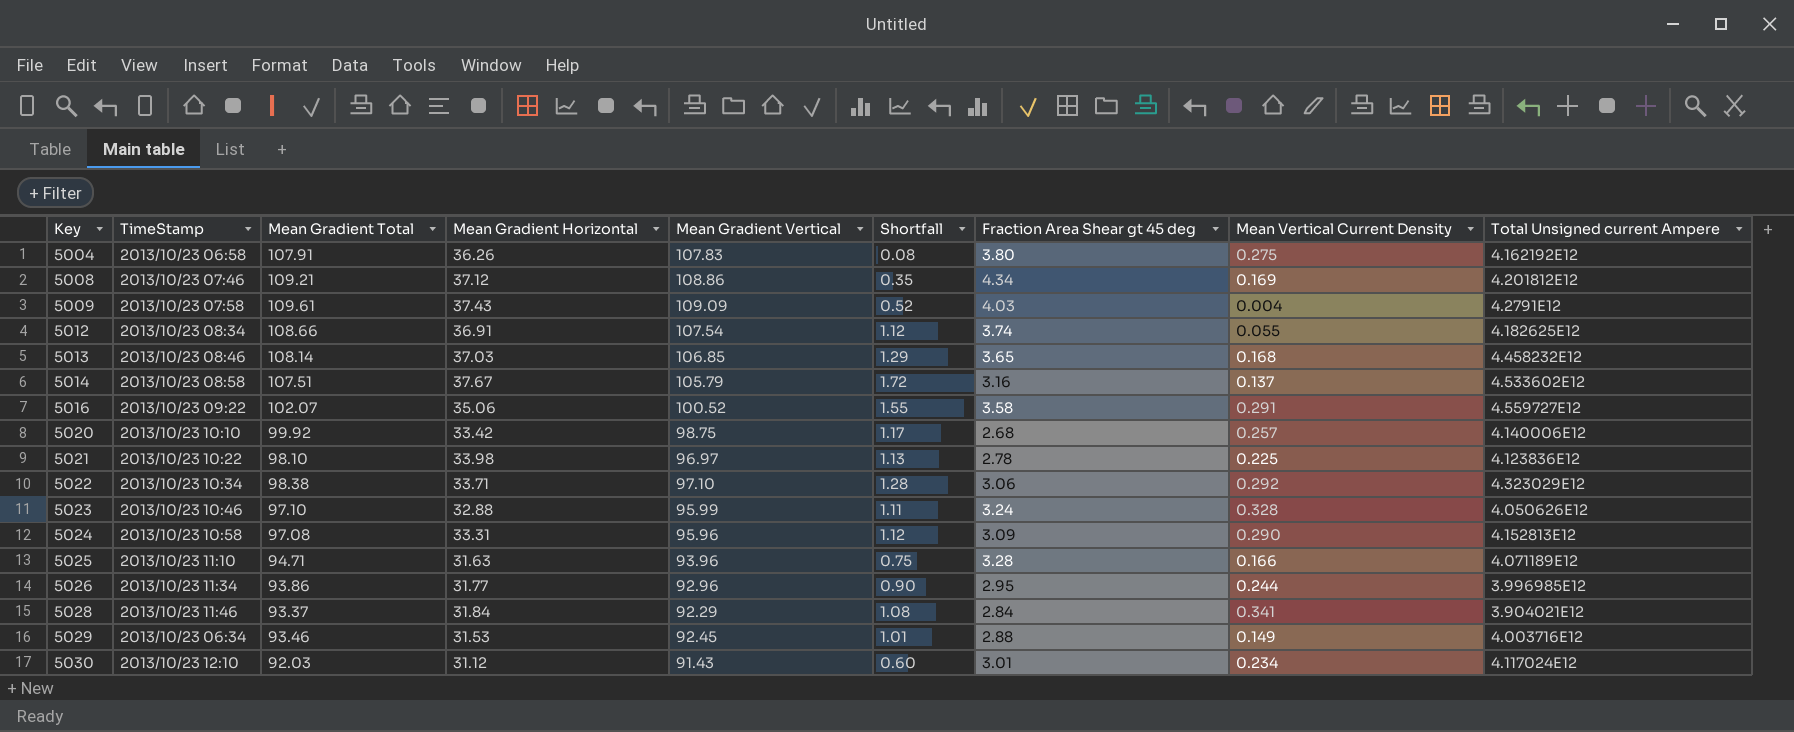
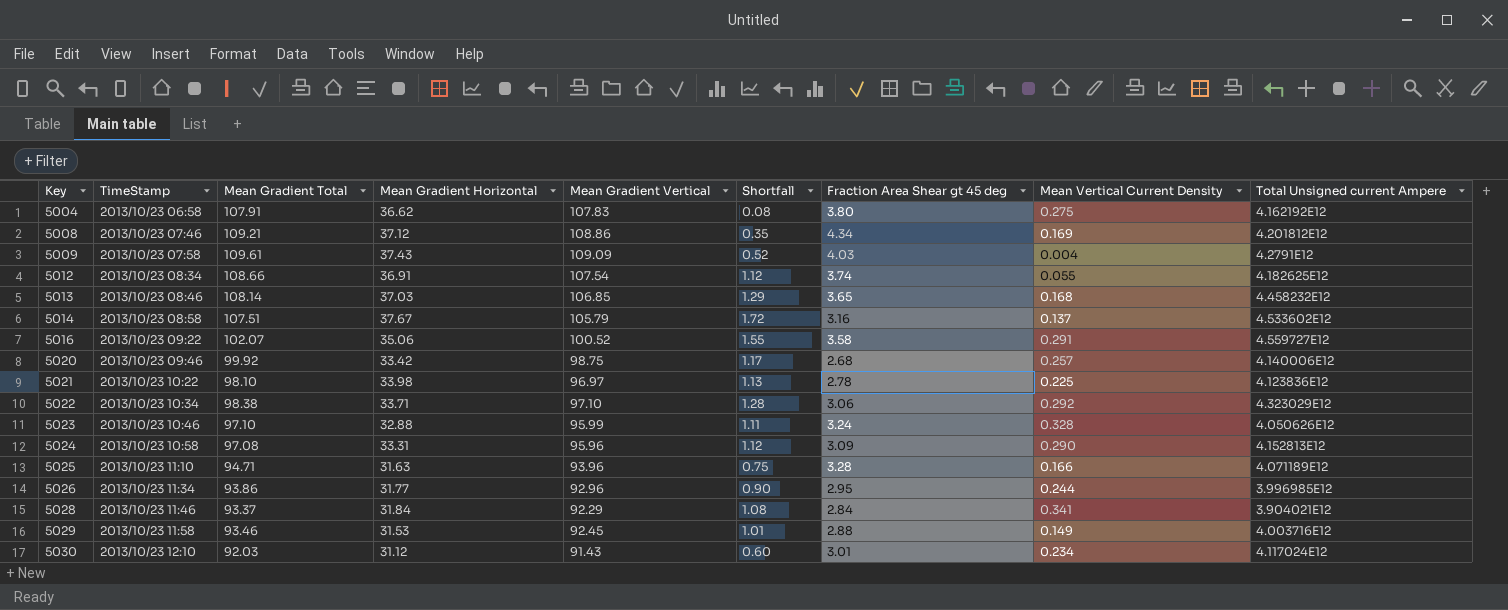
5004 | Mean Gradient Horizontal: 36.26 -> 36.62
5020 | TimeStamp: 2013/10/23 10:10 -> 2013/10/23 09:46
5029 | TimeStamp: 2013/10/23 06:34 -> 2013/10/23 11:58

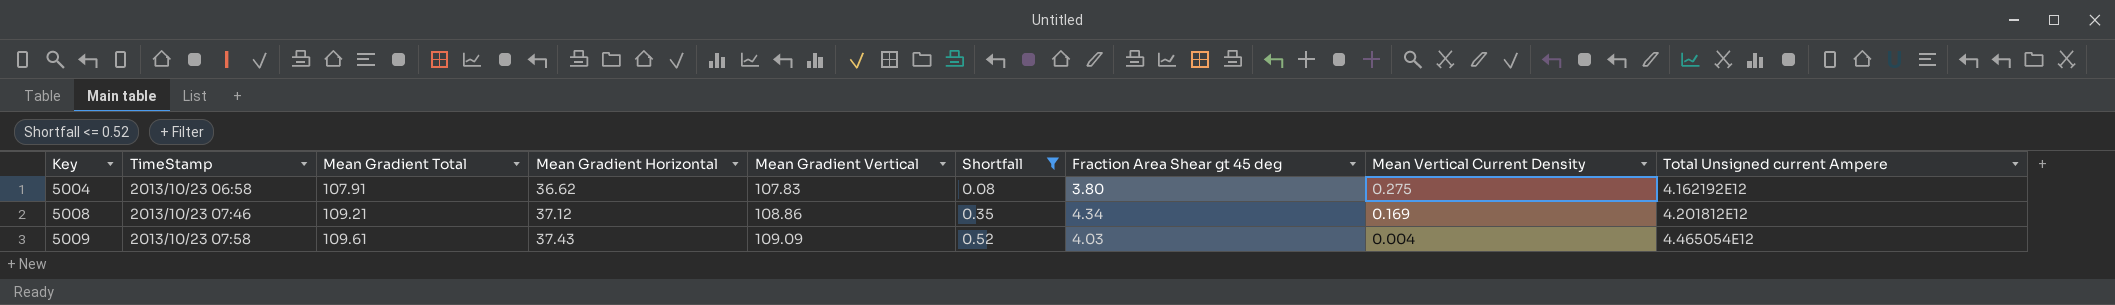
filter: none -> Shortfall <= 0.52
5009 | Total Unsigned current Ampere: 4.2791E12 -> 4.465054E12

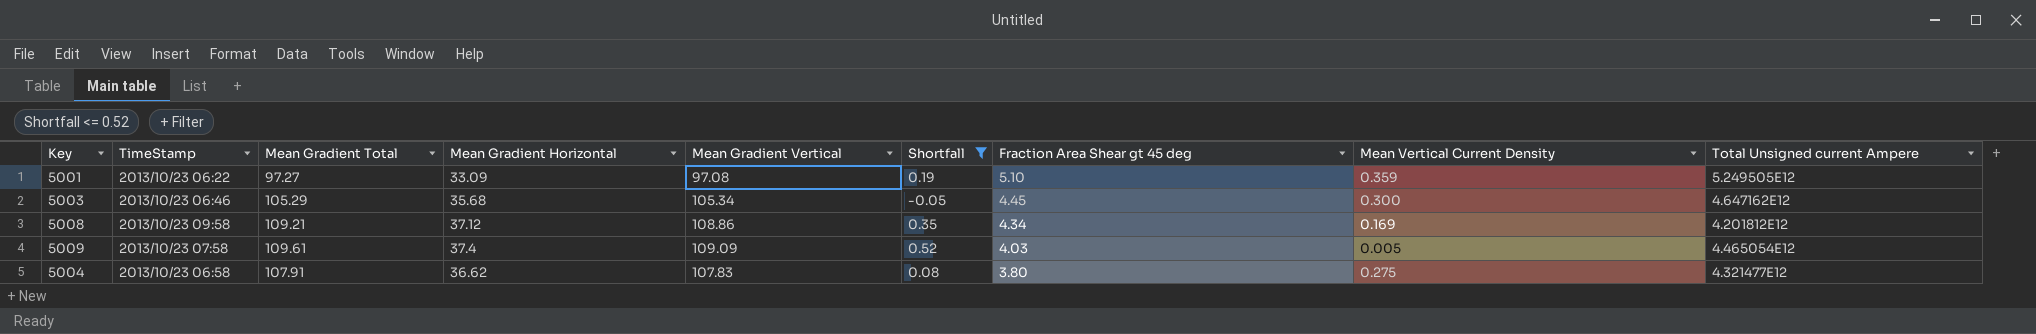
row order: Key ascending -> Fraction Area Shear gt 45 deg descending
row 5001: none -> 2013/10/23 06:22 | 97.27 | 33.09 | 97.08 | 0.19 | 5.10 | 0.359 | 5.249505E12
row 5003: none -> 2013/10/23 06:46 | 105.29 | 35.68 | 105.34 | -0.05 | 4.45 | 0.300 | 4.647162E12
5008 | TimeStamp: 2013/10/23 07:46 -> 2013/10/23 09:58
5009 | Mean Gradient Horizontal: 37.43 -> 37.4
5009 | Mean Vertical Current Density: 0.004 -> 0.005
5004 | Total Unsigned current Ampere: 4.162192E12 -> 4.321477E12

